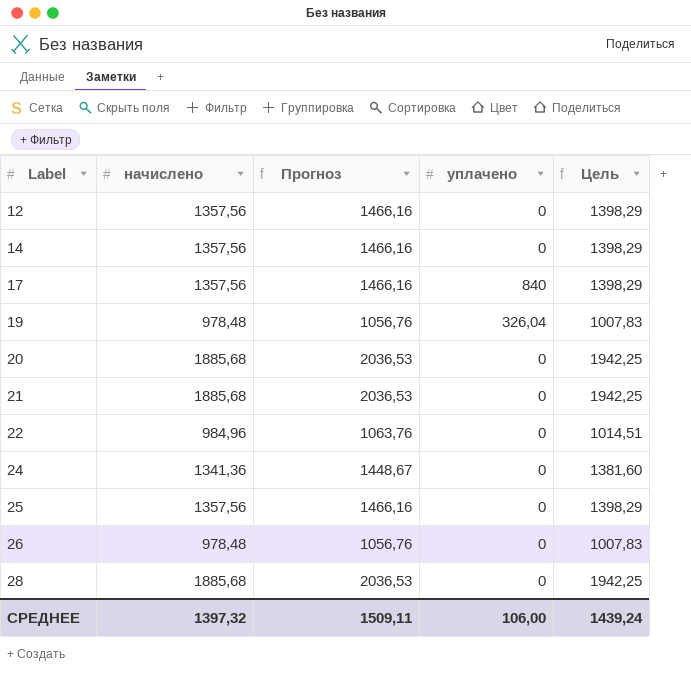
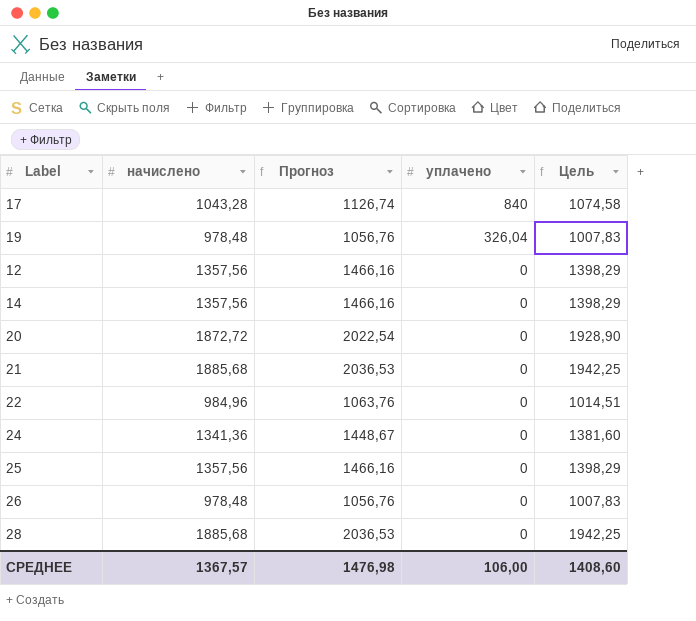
row order: Label ascending -> уплачено descending
17 | начислено: 1357,56 -> 1043,28
17 | Прогноз: 1466,16 -> 1126,74
17 | Цель: 1398,29 -> 1074,58
20 | начислено: 1885,68 -> 1872,72
20 | Прогноз: 2036,53 -> 2022,54
20 | Цель: 1942,25 -> 1928,90
СРЕДНЕЕ | начислено: 1397,32 -> 1367,57
СРЕДНЕЕ | Прогноз: 1509,11 -> 1476,98
СРЕДНЕЕ | Цель: 1439,24 -> 1408,60

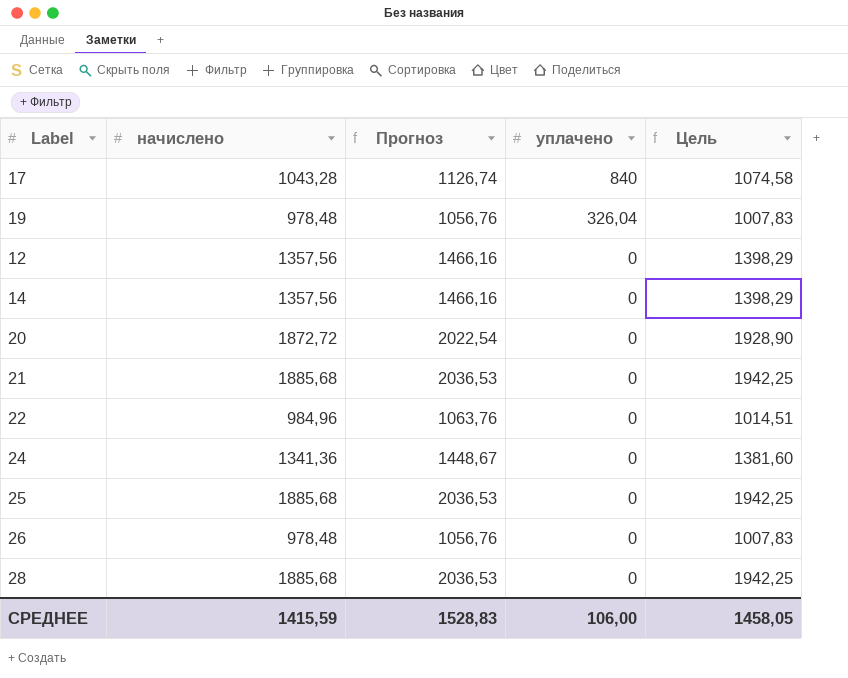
25 | начислено: 1357,56 -> 1885,68
25 | Прогноз: 1466,16 -> 2036,53
25 | Цель: 1398,29 -> 1942,25
СРЕДНЕЕ | начислено: 1367,57 -> 1415,59
СРЕДНЕЕ | Прогноз: 1476,98 -> 1528,83
СРЕДНЕЕ | Цель: 1408,60 -> 1458,05

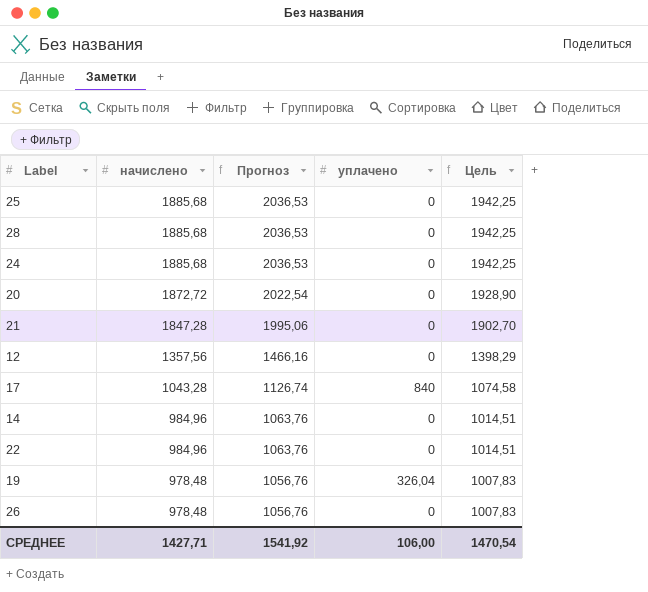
row order: уплачено descending -> начислено descending
24 | начислено: 1341,36 -> 1885,68
24 | Прогноз: 1448,67 -> 2036,53
24 | Цель: 1381,60 -> 1942,25
21 | начислено: 1885,68 -> 1847,28
21 | Прогноз: 2036,53 -> 1995,06
21 | Цель: 1942,25 -> 1902,70
14 | начислено: 1357,56 -> 984,96
14 | Прогноз: 1466,16 -> 1063,76
14 | Цель: 1398,29 -> 1014,51
СРЕДНЕЕ | начислено: 1415,59 -> 1427,71
СРЕДНЕЕ | Прогноз: 1528,83 -> 1541,92
СРЕДНЕЕ | Цель: 1458,05 -> 1470,54

